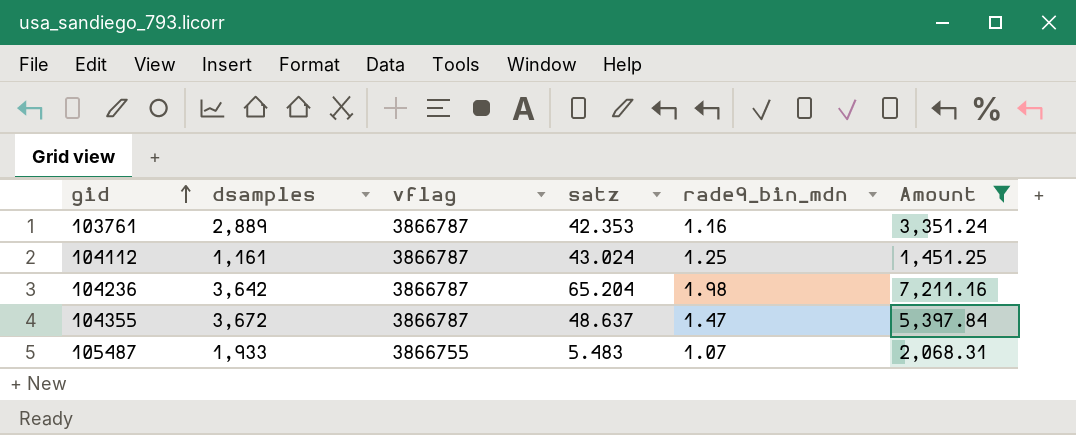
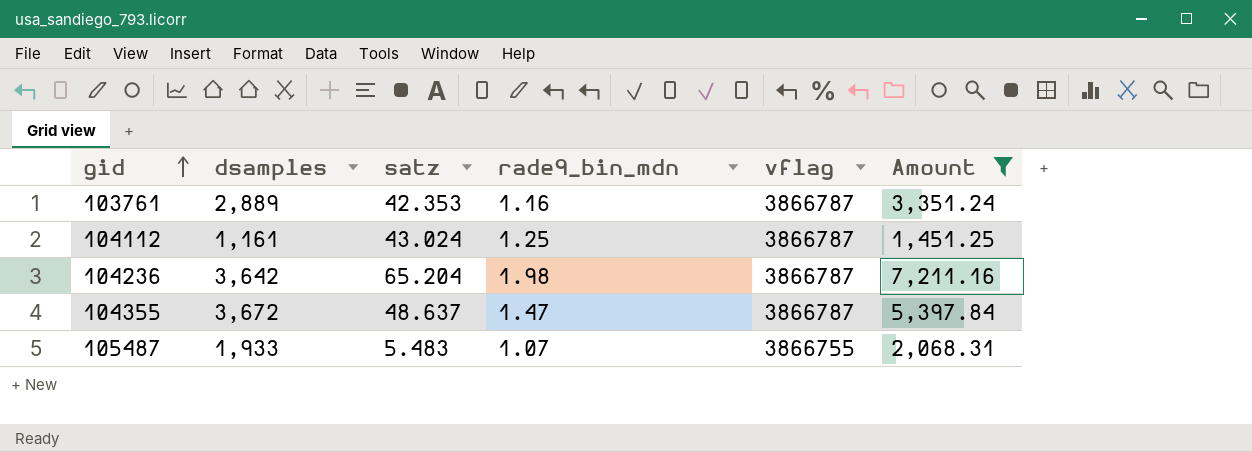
column vflag | position: 3 -> 5

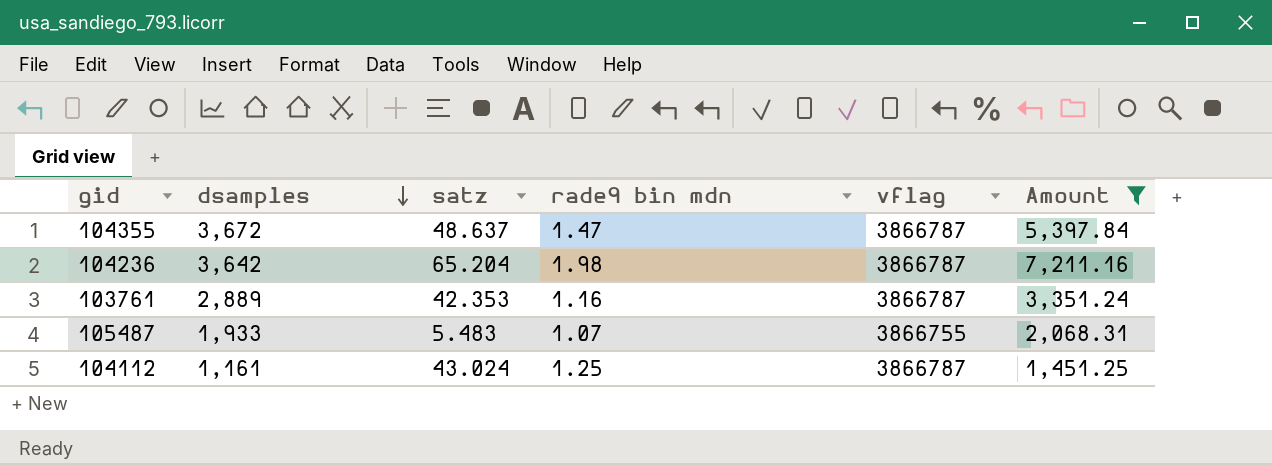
row order: gid ascending -> dsamples descending
column name: rade9_bin_mdn -> rade9 bin mdn

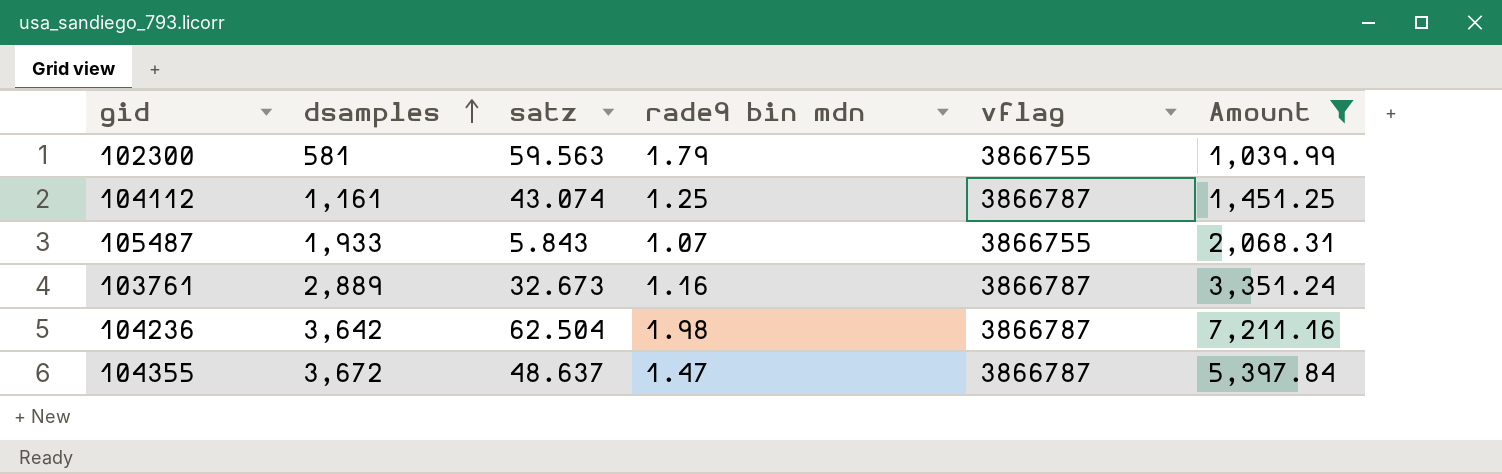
row order: dsamples descending -> dsamples ascending
row 102300: none -> 581 | 59.563 | 1.79 | 3866755 | 1,039.99
104112 | satz: 43.024 -> 43.074
105487 | satz: 5.483 -> 5.843
103761 | satz: 42.353 -> 32.673
104236 | satz: 65.204 -> 62.504

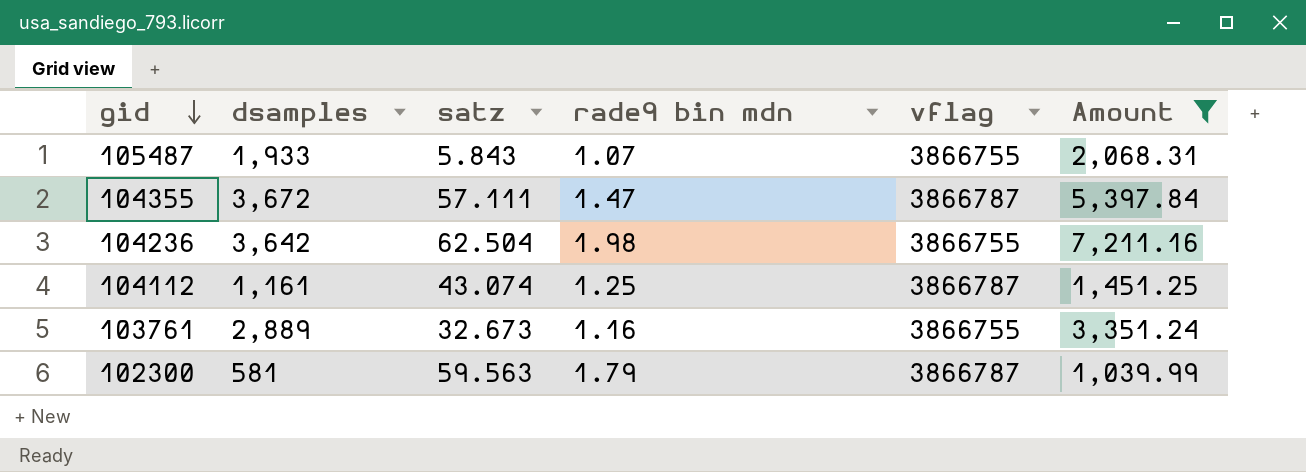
row order: dsamples ascending -> gid descending
104355 | satz: 48.637 -> 57.111
104236 | vflag: 3866787 -> 3866755
103761 | vflag: 3866787 -> 3866755
102300 | vflag: 3866755 -> 3866787

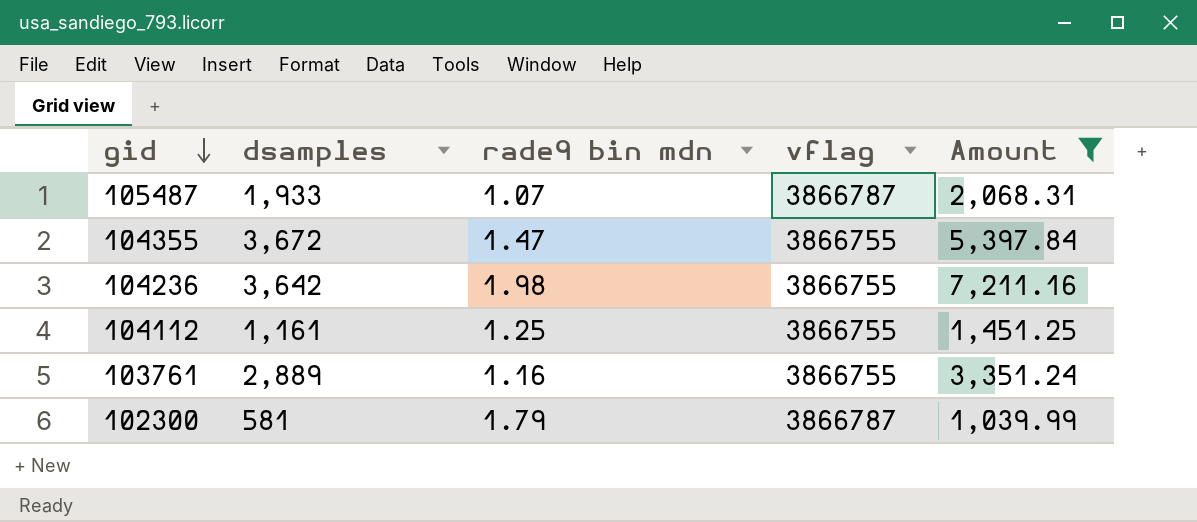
column satz | position: 3 -> none
105487 | vflag: 3866755 -> 3866787
104355 | vflag: 3866787 -> 3866755
104112 | vflag: 3866787 -> 3866755

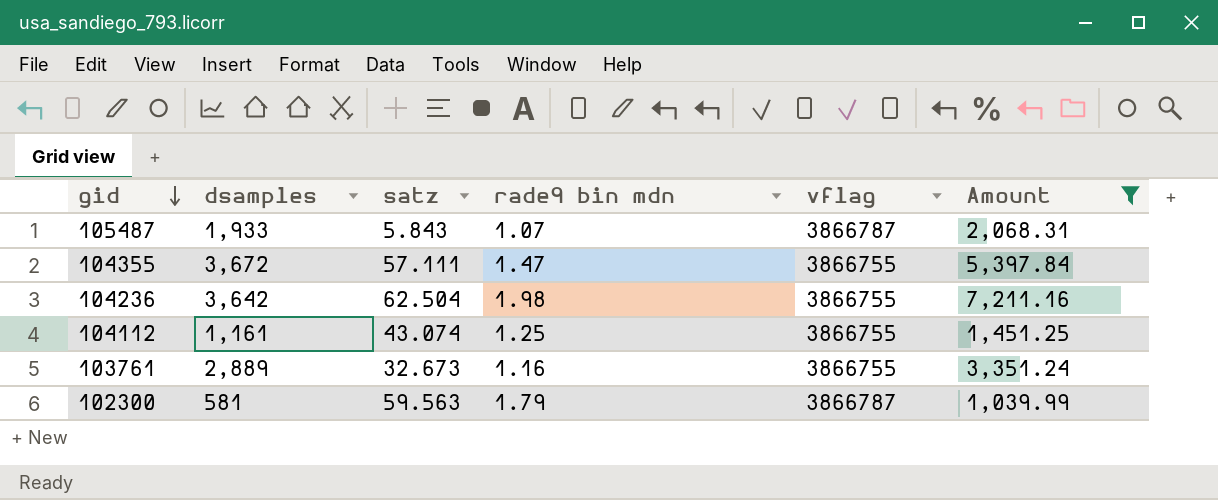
column satz | position: none -> 3

